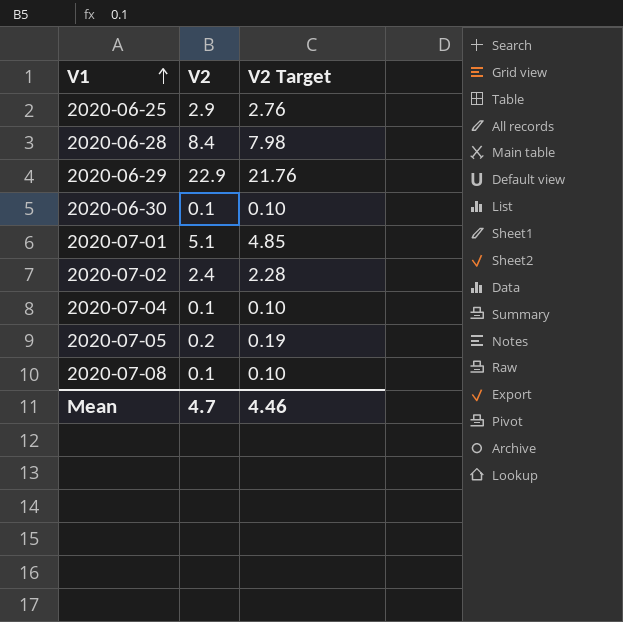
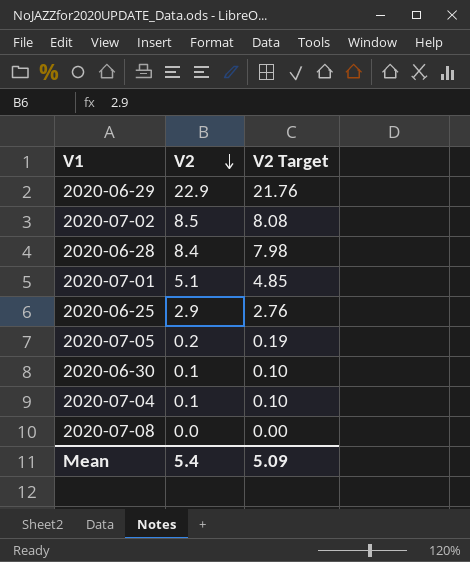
row order: V1 ascending -> V2 descending
2020-07-02 | V2: 2.4 -> 8.5
2020-07-02 | V2 Target: 2.28 -> 8.08
2020-07-08 | V2: 0.1 -> 0.0
2020-07-08 | V2 Target: 0.10 -> 0.00
Mean | V2: 4.7 -> 5.4
Mean | V2 Target: 4.46 -> 5.09

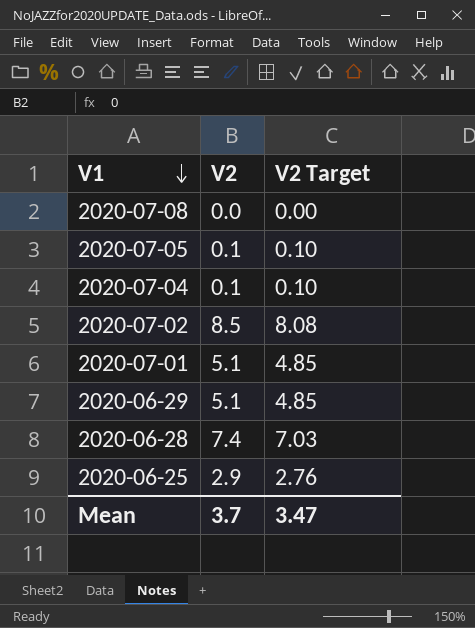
row order: V2 descending -> V1 descending
row 2020-06-30: 0.1 | 0.10 -> none
2020-07-05 | V2: 0.2 -> 0.1
2020-07-05 | V2 Target: 0.19 -> 0.10
2020-06-29 | V2: 22.9 -> 5.1
2020-06-29 | V2 Target: 21.76 -> 4.85
2020-06-28 | V2: 8.4 -> 7.4
2020-06-28 | V2 Target: 7.98 -> 7.03
Mean | V2: 5.4 -> 3.7
Mean | V2 Target: 5.09 -> 3.47

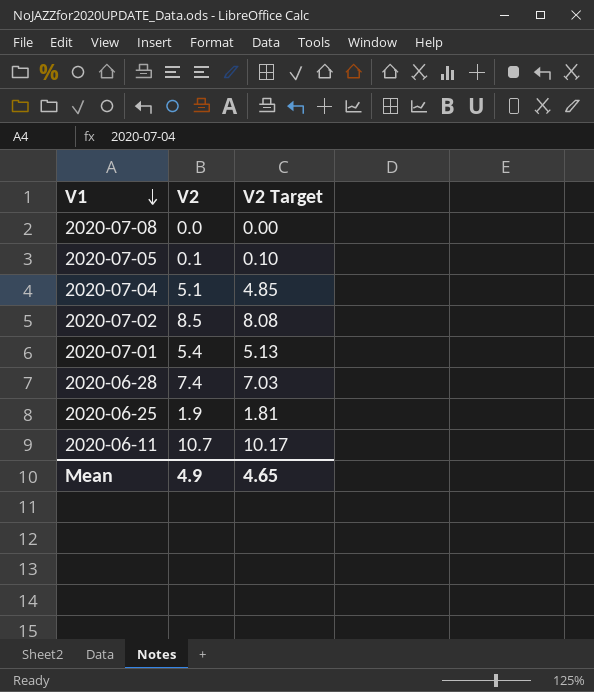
row 2020-06-29: 5.1 | 4.85 -> none
2020-07-04 | V2: 0.1 -> 5.1
2020-07-04 | V2 Target: 0.10 -> 4.85
2020-07-01 | V2: 5.1 -> 5.4
2020-07-01 | V2 Target: 4.85 -> 5.13
2020-06-25 | V2: 2.9 -> 1.9
2020-06-25 | V2 Target: 2.76 -> 1.81
row 2020-06-11: none -> 10.7 | 10.17
Mean | V2: 3.7 -> 4.9
Mean | V2 Target: 3.47 -> 4.65

